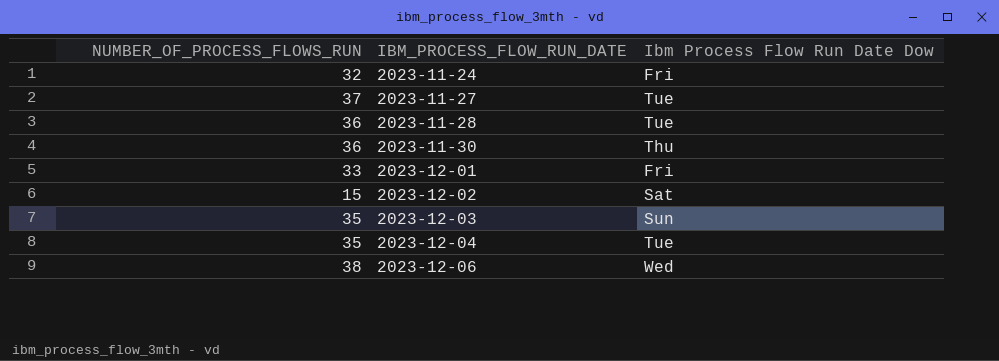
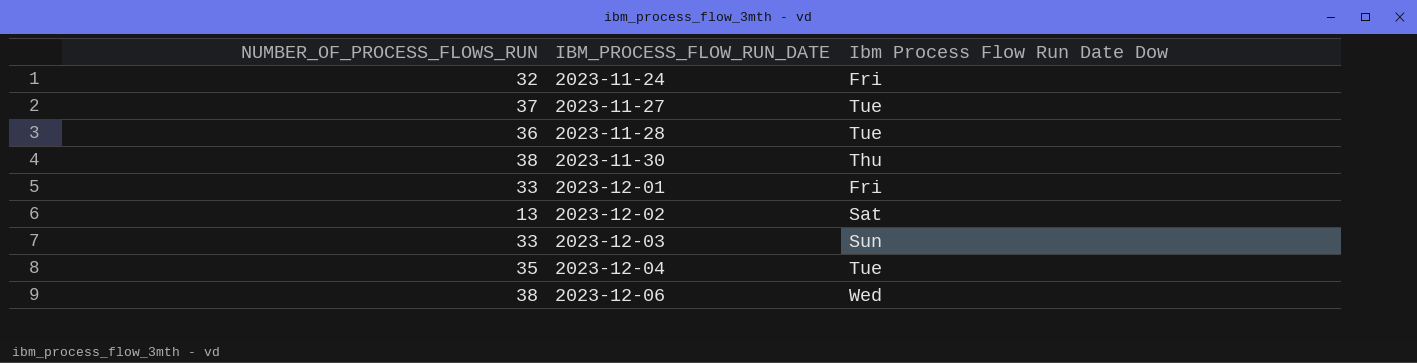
2023-11-30 | NUMBER_OF_PROCESS_FLOWS_RUN: 36 -> 38
2023-12-02 | NUMBER_OF_PROCESS_FLOWS_RUN: 15 -> 13
2023-12-03 | NUMBER_OF_PROCESS_FLOWS_RUN: 35 -> 33

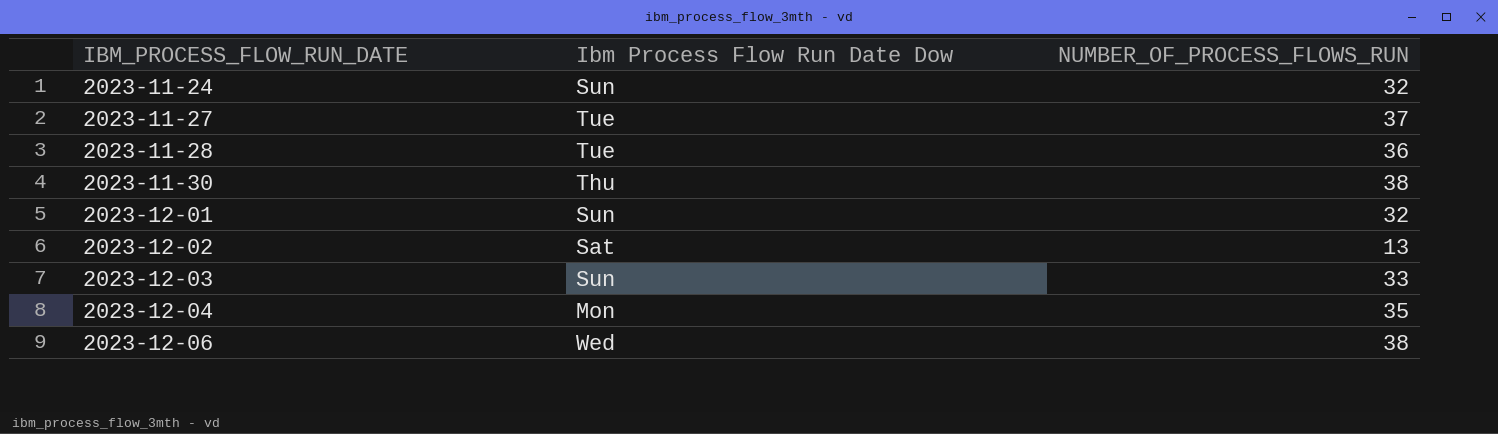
column NUMBER_OF_PROCESS_FLOWS_RUN | position: 1 -> 3
2023-11-24 | Ibm Process Flow Run Date Dow: Fri -> Sun
2023-12-01 | Ibm Process Flow Run Date Dow: Fri -> Sun
2023-12-01 | NUMBER_OF_PROCESS_FLOWS_RUN: 33 -> 32
2023-12-04 | Ibm Process Flow Run Date Dow: Tue -> Mon

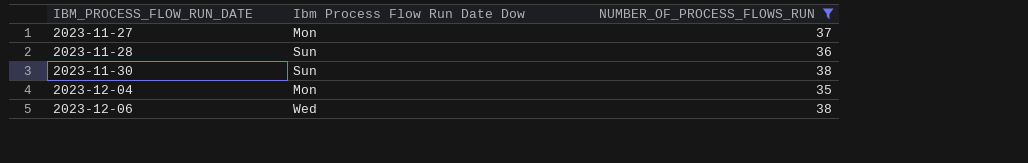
filter: none -> NUMBER_OF_PROCESS_FLOWS_RUN >= 35
2023-11-27 | Ibm Process Flow Run Date Dow: Tue -> Mon
2023-11-28 | Ibm Process Flow Run Date Dow: Tue -> Sun
2023-11-30 | Ibm Process Flow Run Date Dow: Thu -> Sun

